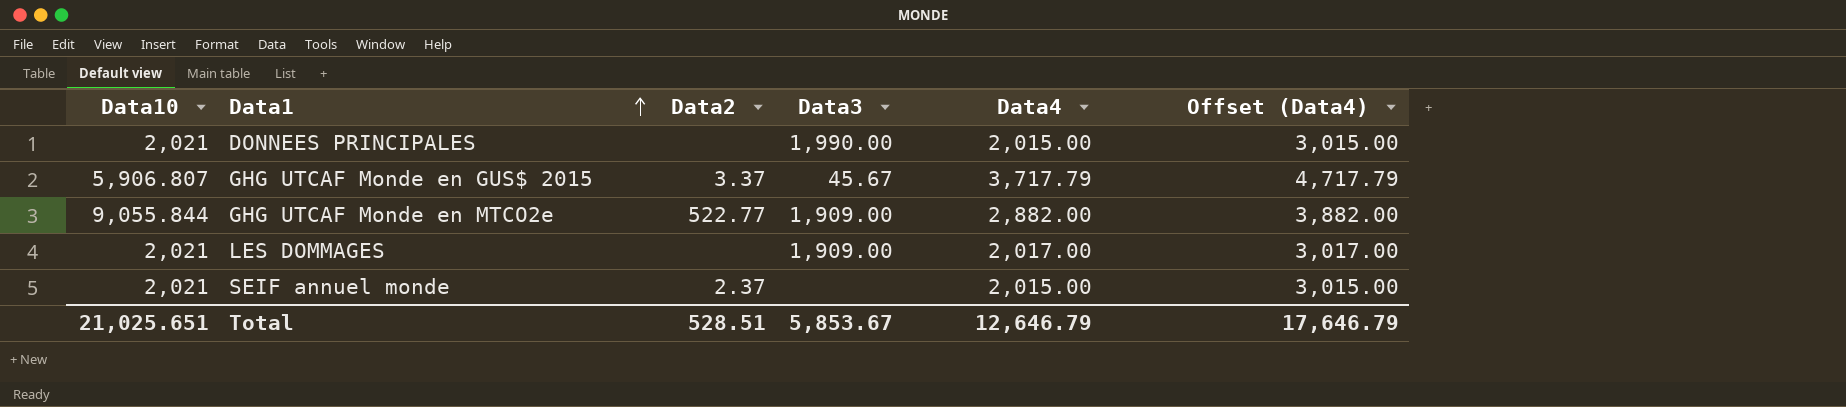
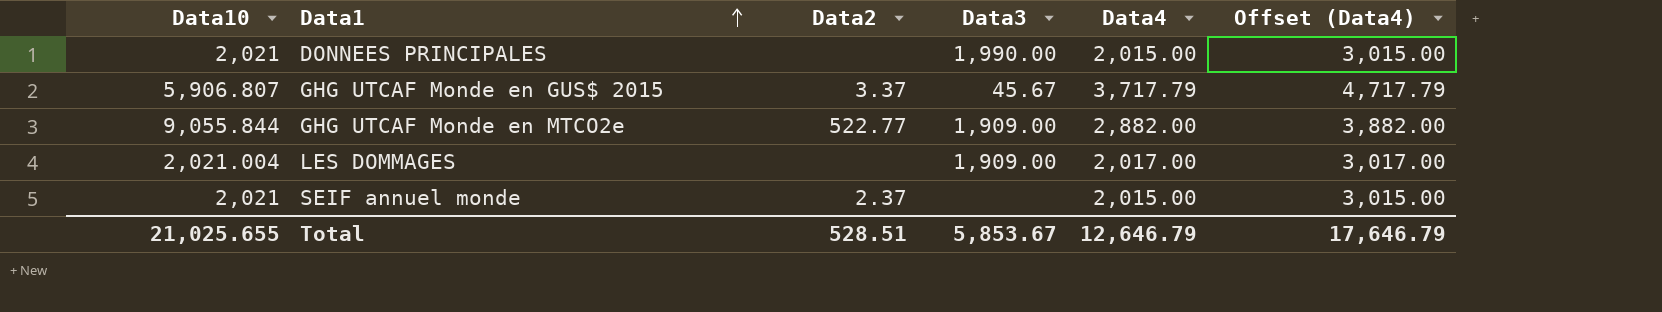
LES DOMMAGES | Data10: 2,021 -> 2,021.004
Total | Data10: 21,025.651 -> 21,025.655

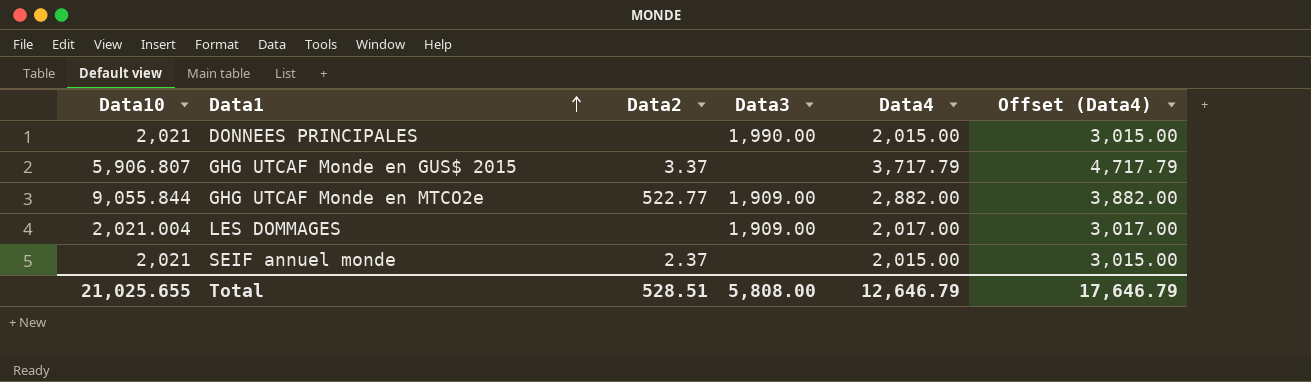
GHG UTCAF Monde en GUS$ 2015 | Data3: 45.67 -> none
Total | Data3: 5,853.67 -> 5,808.00

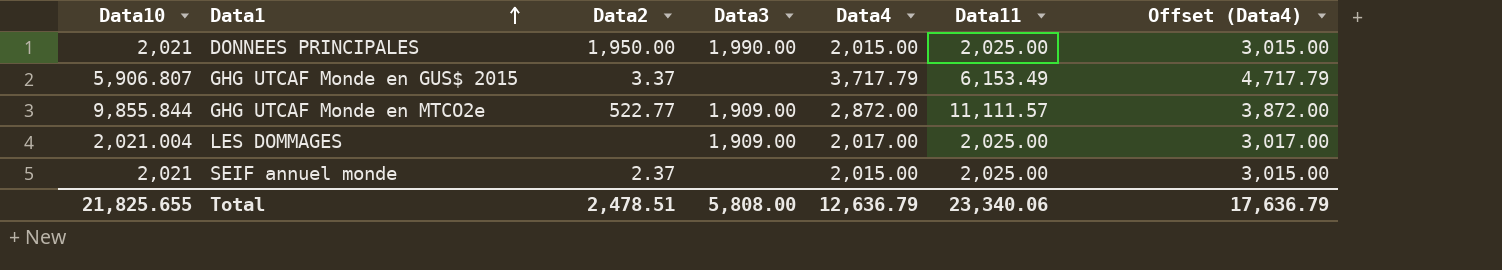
column Data11 | position: none -> 6
DONNEES PRINCIPALES | Data2: none -> 1,950.00
GHG UTCAF Monde en MTCO2e | Data10: 9,055.844 -> 9,855.844
GHG UTCAF Monde en MTCO2e | Data4: 2,882.00 -> 2,872.00
GHG UTCAF Monde en MTCO2e | Offset (Data4): 3,882.00 -> 3,872.00
Total | Data10: 21,025.655 -> 21,825.655
Total | Data2: 528.51 -> 2,478.51
Total | Data4: 12,646.79 -> 12,636.79
Total | Offset (Data4): 17,646.79 -> 17,636.79

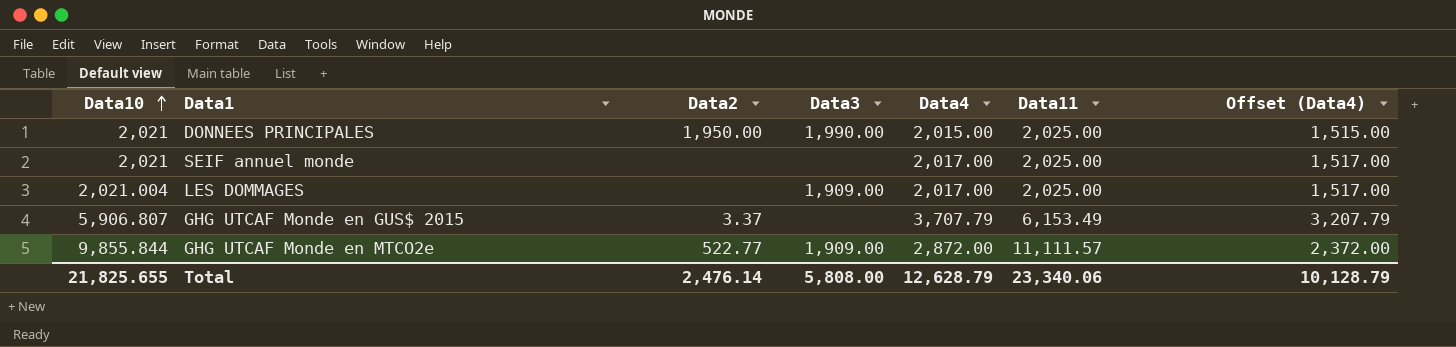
row order: Data1 ascending -> Data10 ascending
column Offset (Data4) | formula: [Data4] + 1000 -> [Data4] - 500
SEIF annuel monde | Data2: 2.37 -> none
SEIF annuel monde | Data4: 2,015.00 -> 2,017.00
GHG UTCAF Monde en GUS$ 2015 | Data4: 3,717.79 -> 3,707.79
Total | Data2: 2,478.51 -> 2,476.14
Total | Data4: 12,636.79 -> 12,628.79
Total | Offset (Data4): 17,636.79 -> 10,128.79

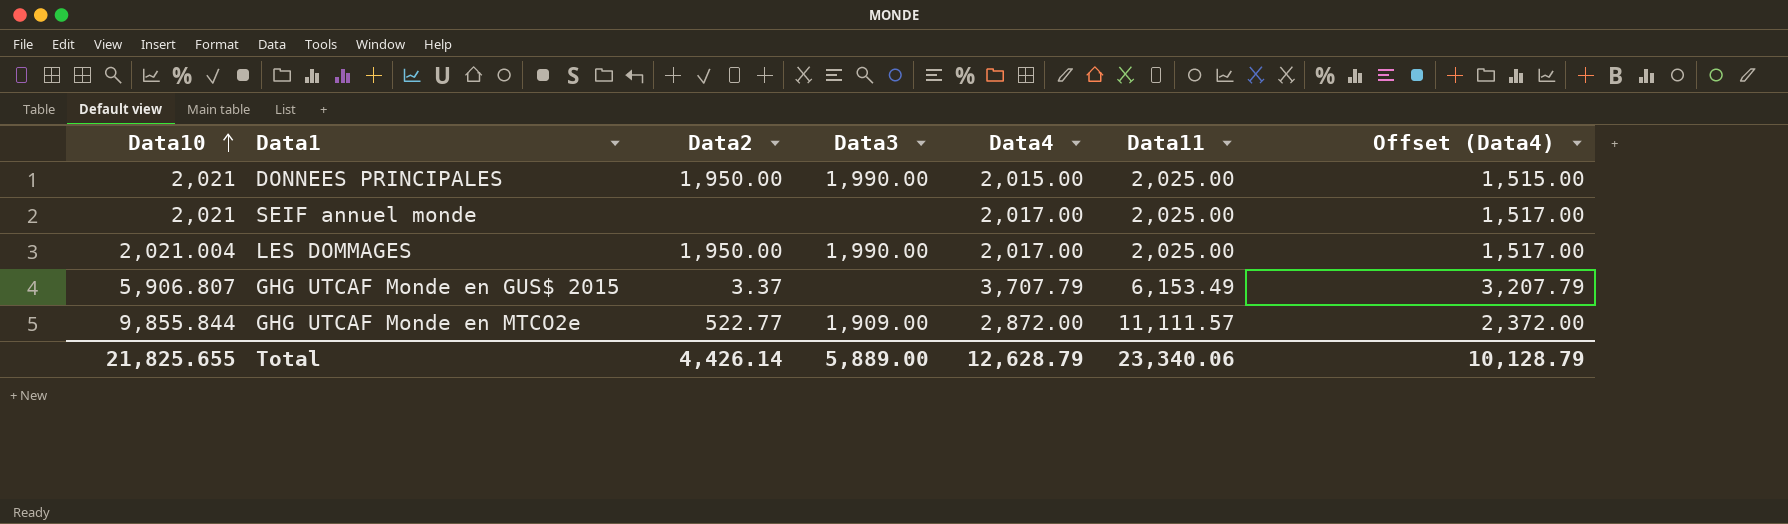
LES DOMMAGES | Data2: none -> 1,950.00
LES DOMMAGES | Data3: 1,909.00 -> 1,990.00
Total | Data2: 2,476.14 -> 4,426.14
Total | Data3: 5,808.00 -> 5,889.00

